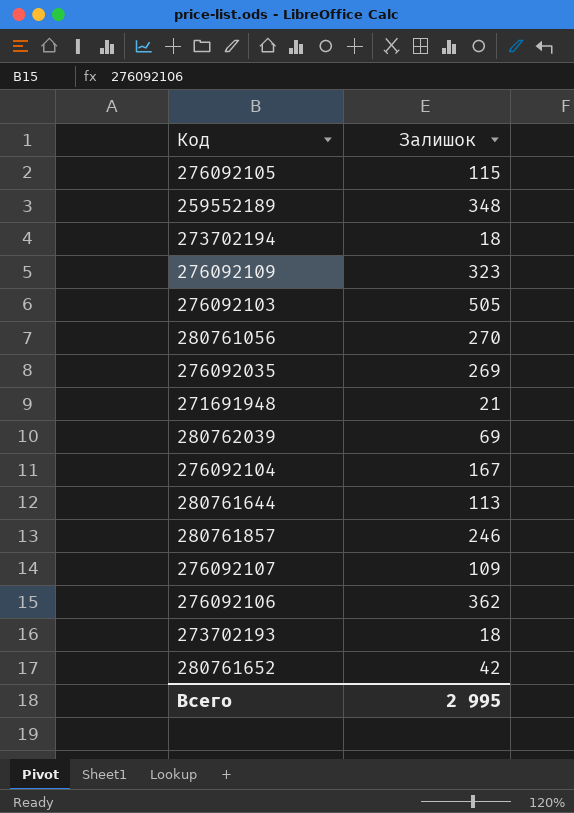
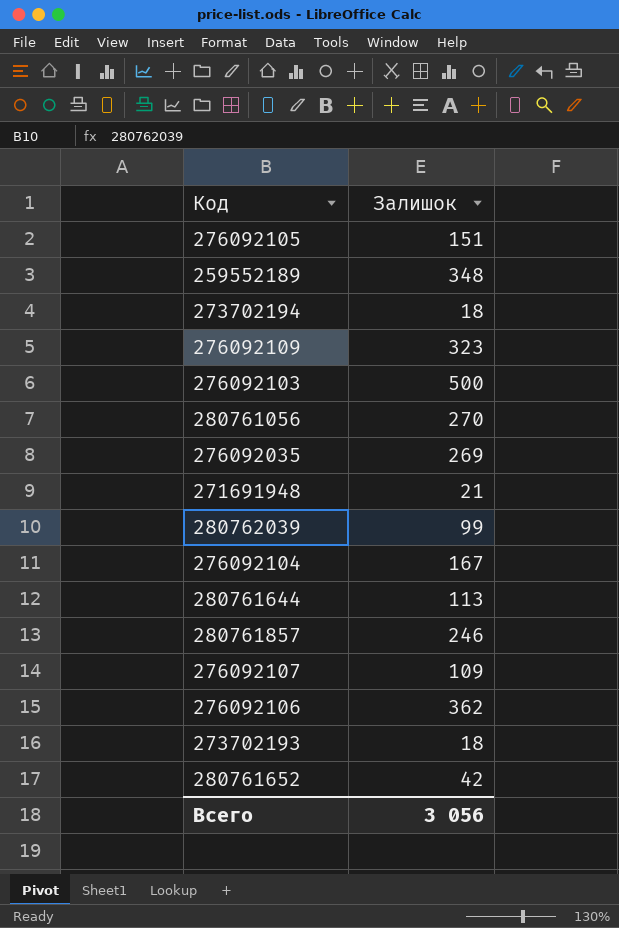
276092105 | Залишок: 115 -> 151
276092103 | Залишок: 505 -> 500
280762039 | Залишок: 69 -> 99
Всего | Залишок: 2 995 -> 3 056

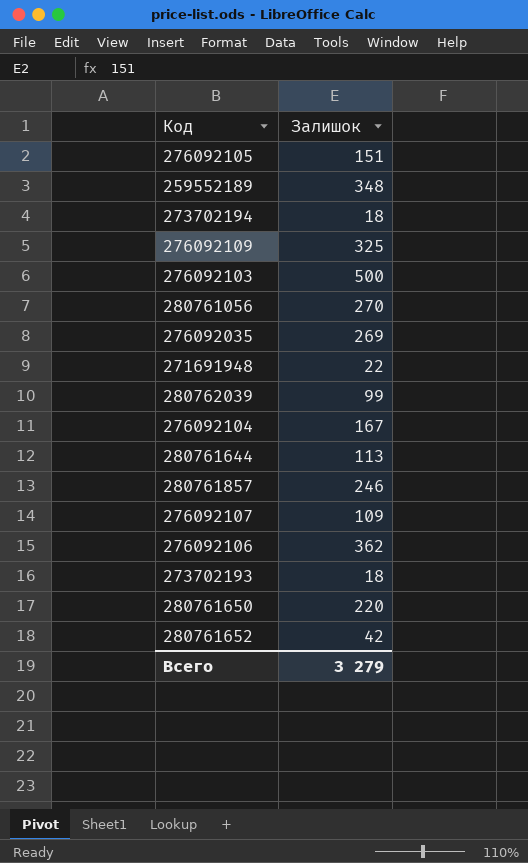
276092109 | Залишок: 323 -> 325
271691948 | Залишок: 21 -> 22
row 280761650: none -> 220
Всего | Залишок: 3 056 -> 3 279

